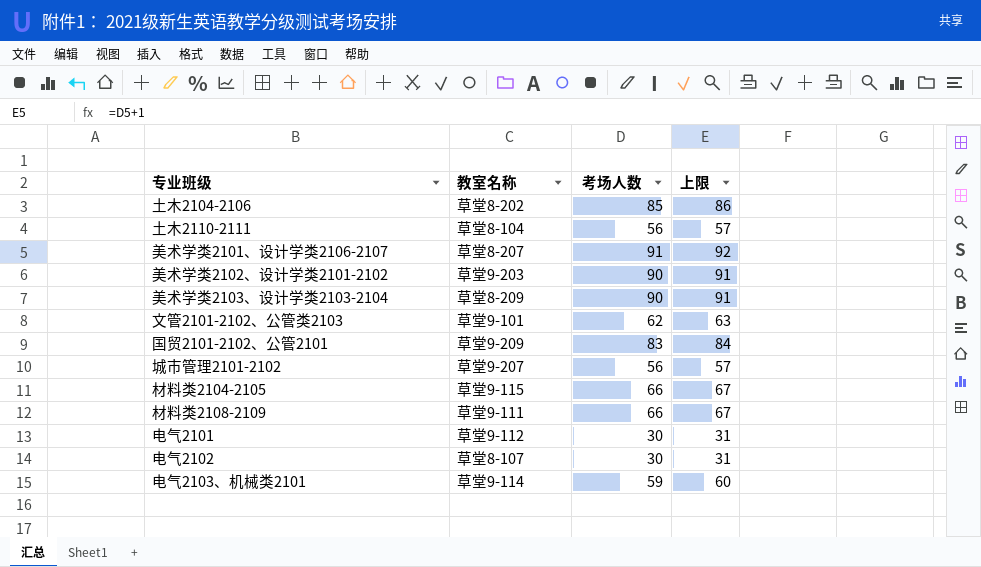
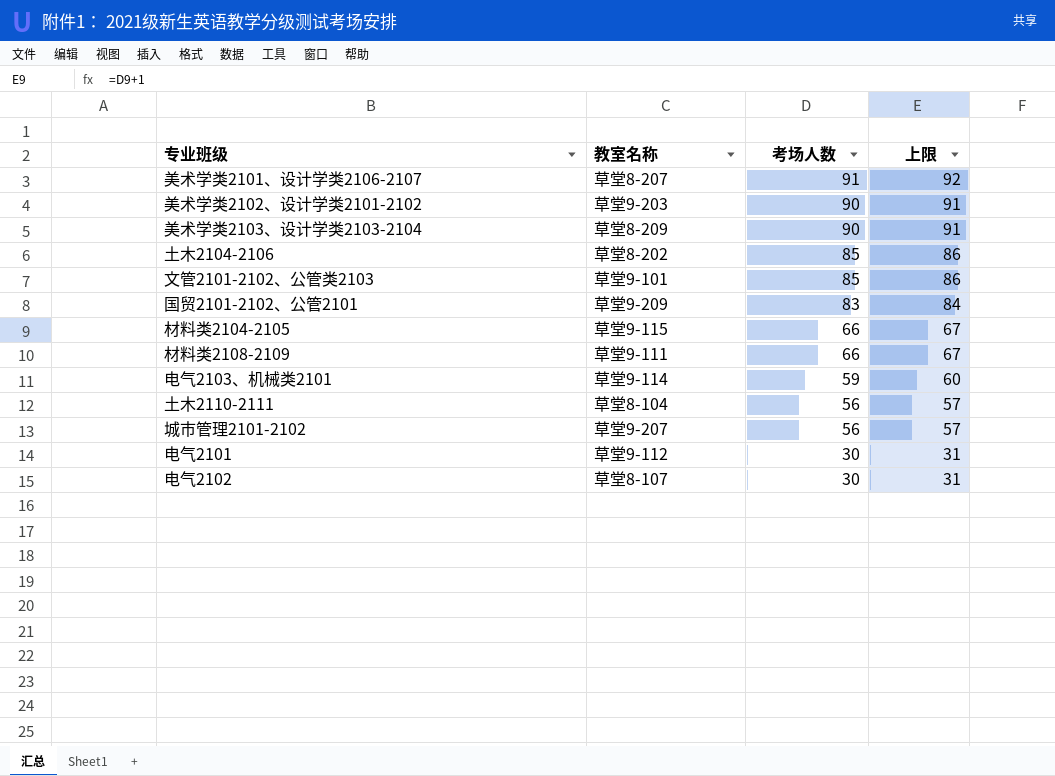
row order: none -> 考场人数 descending
文管2101-2102、公管类2103 | 考场人数: 62 -> 85
文管2101-2102、公管类2103 | 上限: 63 -> 86

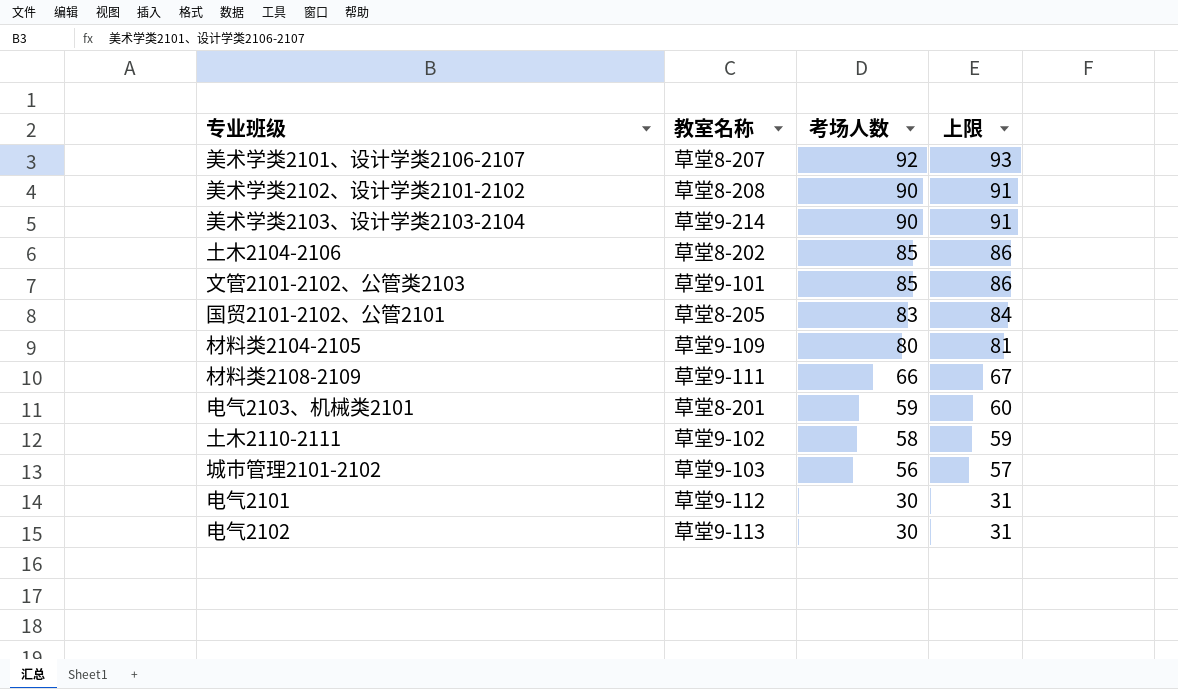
美术学类2101、设计学类2106-2107 | 考场人数: 91 -> 92
美术学类2101、设计学类2106-2107 | 上限: 92 -> 93
美术学类2102、设计学类2101-2102 | 教室名称: 草堂9-203 -> 草堂8-208
美术学类2103、设计学类2103-2104 | 教室名称: 草堂8-209 -> 草堂9-214
国贸2101-2102、公管2101 | 教室名称: 草堂9-209 -> 草堂8-205
材料类2104-2105 | 教室名称: 草堂9-115 -> 草堂9-109
材料类2104-2105 | 考场人数: 66 -> 80
材料类2104-2105 | 上限: 67 -> 81
电气2103、机械类2101 | 教室名称: 草堂9-114 -> 草堂8-201
土木2110-2111 | 教室名称: 草堂8-104 -> 草堂9-102
土木2110-2111 | 考场人数: 56 -> 58
土木2110-2111 | 上限: 57 -> 59
城市管理2101-2102 | 教室名称: 草堂9-207 -> 草堂9-103
电气2102 | 教室名称: 草堂8-107 -> 草堂9-113

